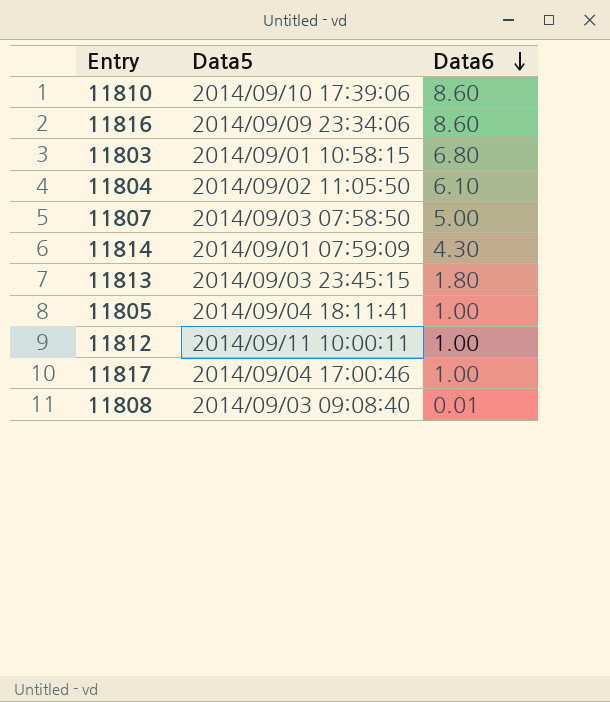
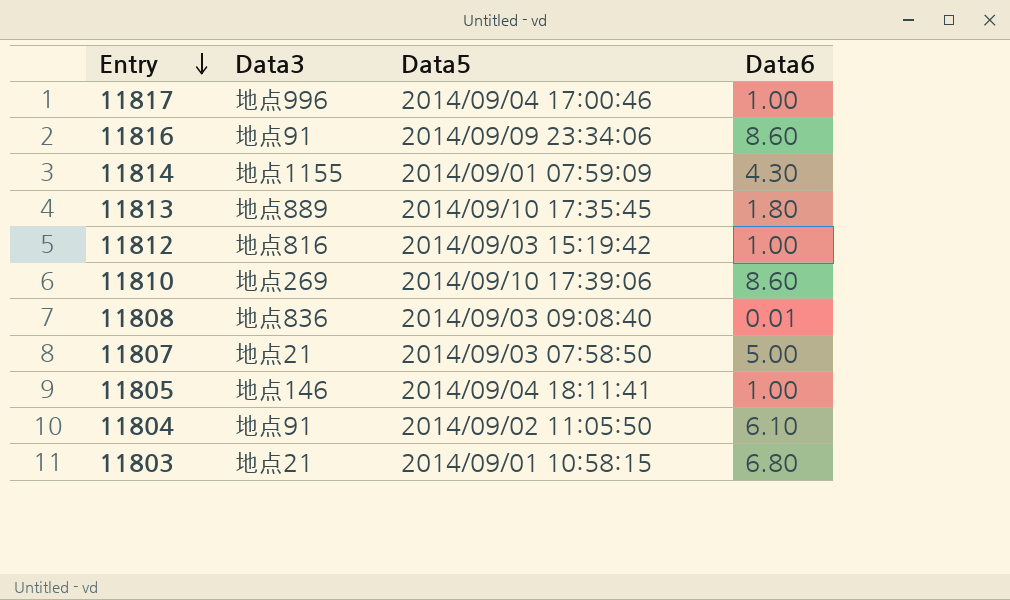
row order: Data6 descending -> Entry descending
column Data3 | position: none -> 2
11813 | Data5: 2014/09/03 23:45:15 -> 2014/09/10 17:35:45
11812 | Data5: 2014/09/11 10:00:11 -> 2014/09/03 15:19:42

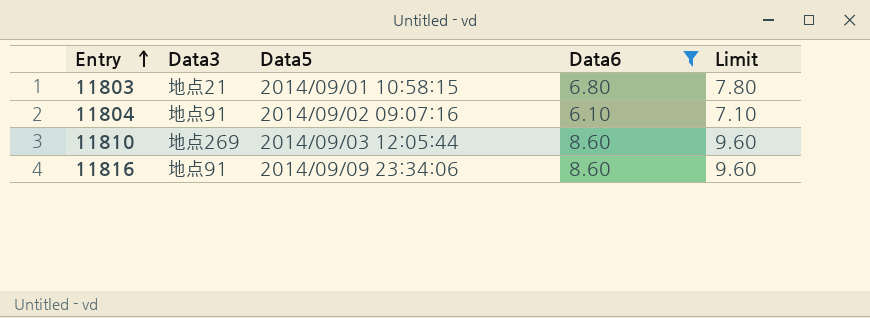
filter: none -> Data6 >= 6.10
row order: Entry descending -> Entry ascending
column Limit | formula: none -> [Data6] + 1
11804 | Data5: 2014/09/02 11:05:50 -> 2014/09/02 09:07:16
11810 | Data5: 2014/09/10 17:39:06 -> 2014/09/03 12:05:44

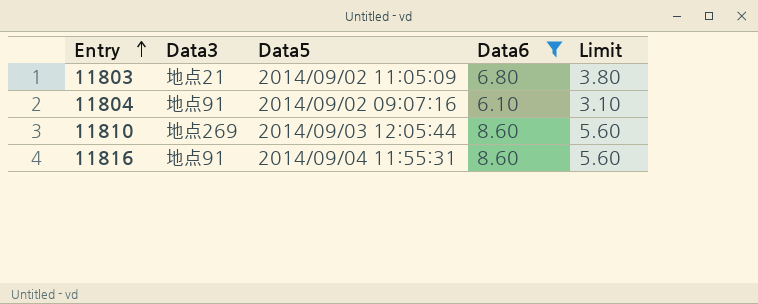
column Limit | formula: [Data6] + 1 -> [Data6] - 3
11803 | Data5: 2014/09/01 10:58:15 -> 2014/09/02 11:05:09
11816 | Data5: 2014/09/09 23:34:06 -> 2014/09/04 11:55:31

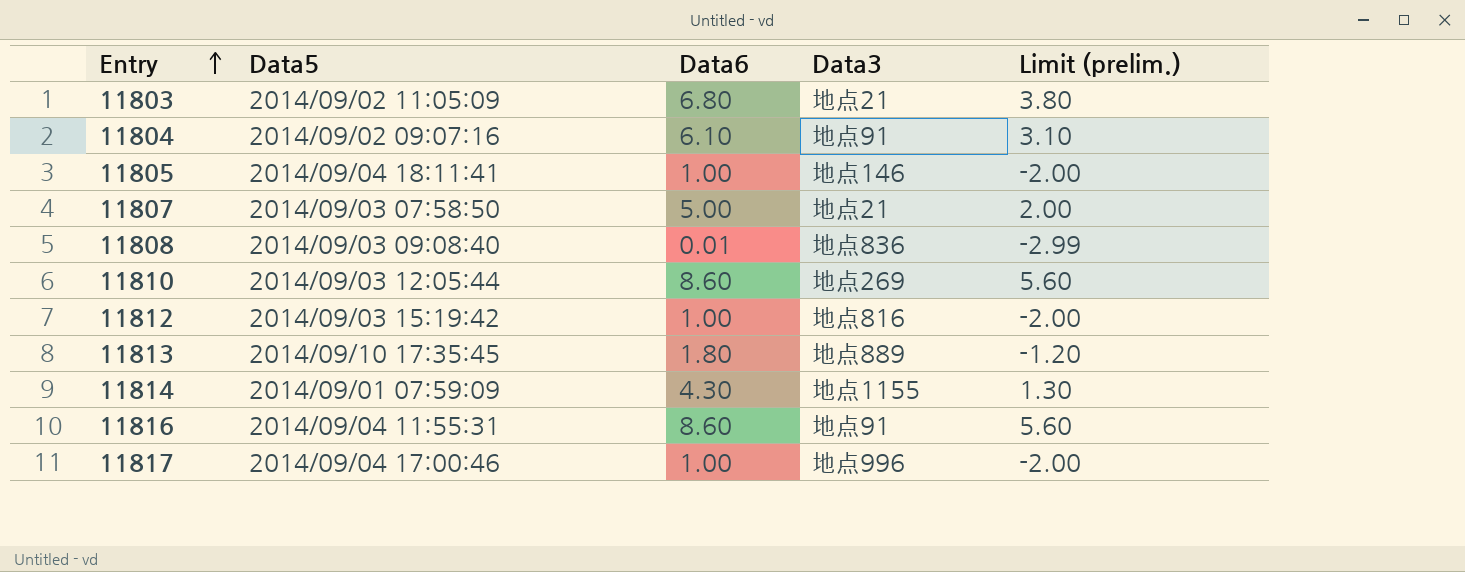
filter: Data6 >= 6.10 -> none
column Data3 | position: 2 -> 4
column name: Limit -> Limit (prelim.)

